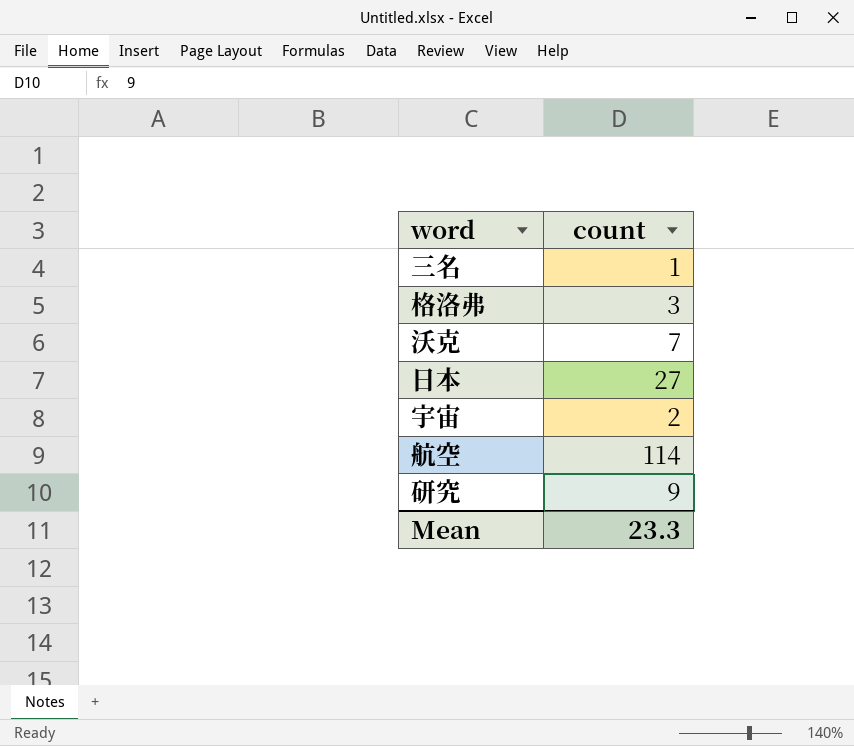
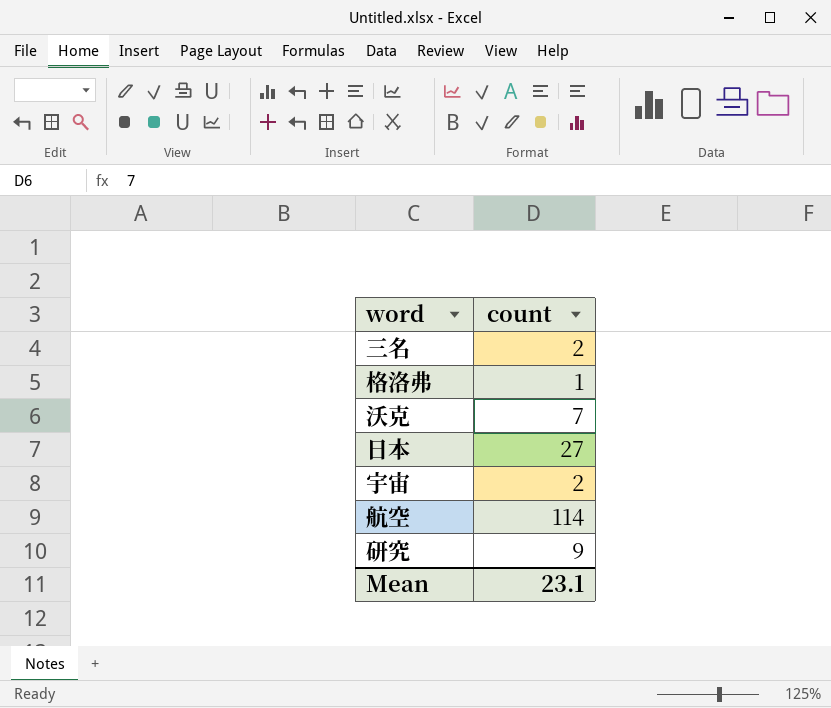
三名 | count: 1 -> 2
格洛弗 | count: 3 -> 1
Mean | count: 23.3 -> 23.1

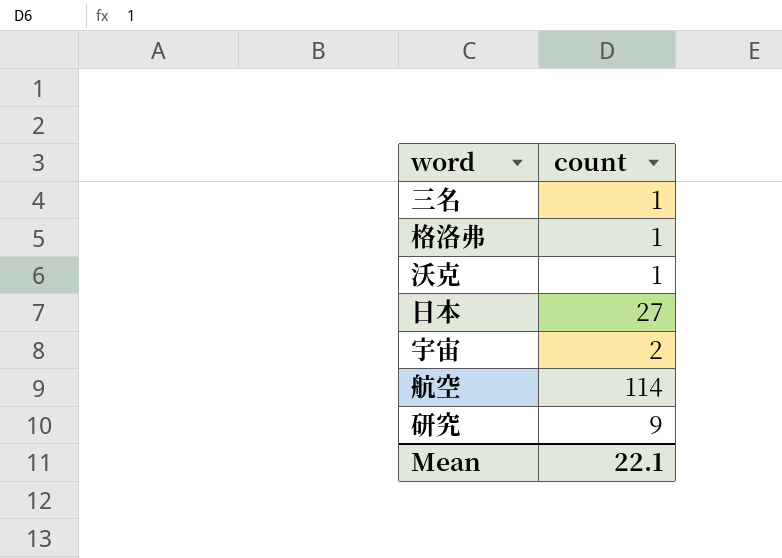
三名 | count: 2 -> 1
沃克 | count: 7 -> 1
Mean | count: 23.1 -> 22.1

